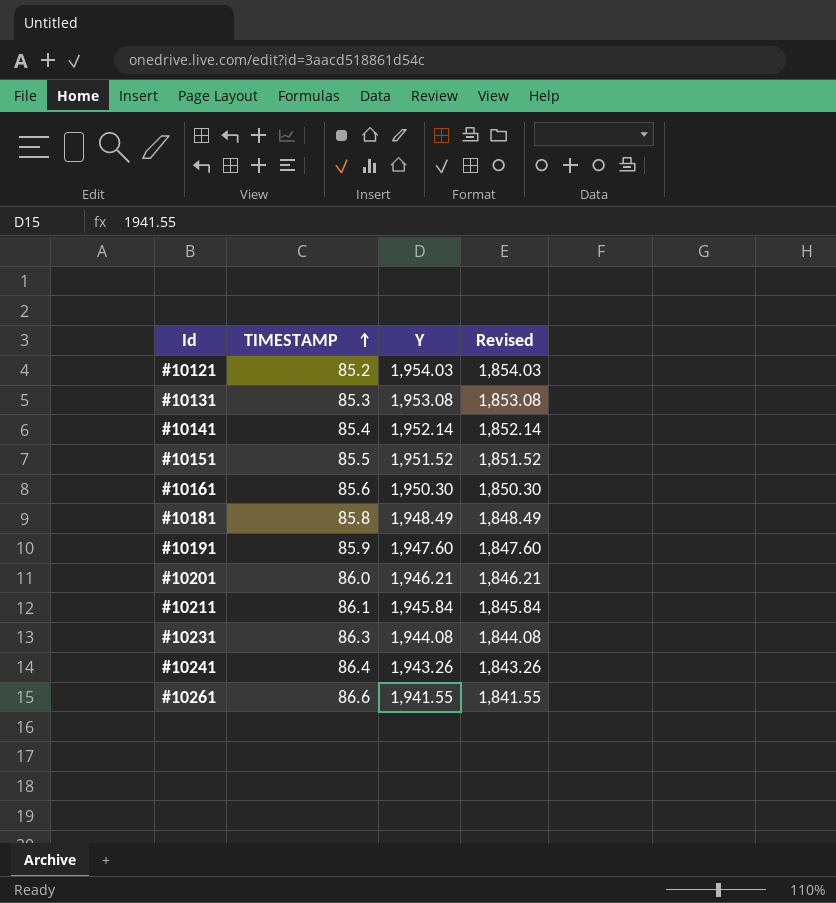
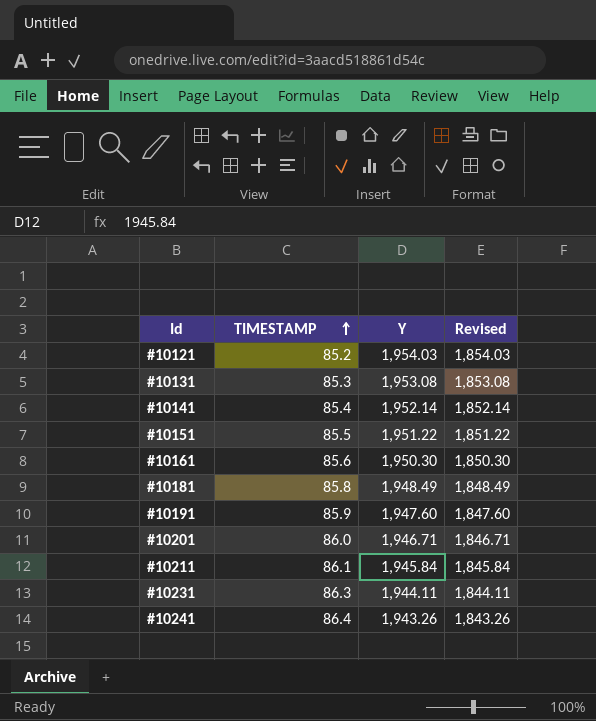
row #10261: 86.6 | 1,941.55 | 1,841.55 -> none
#10151 | Y: 1,951.52 -> 1,951.22
#10151 | Revised: 1,851.52 -> 1,851.22
#10201 | Y: 1,946.21 -> 1,946.71
#10201 | Revised: 1,846.21 -> 1,846.71
#10231 | Y: 1,944.08 -> 1,944.11
#10231 | Revised: 1,844.08 -> 1,844.11

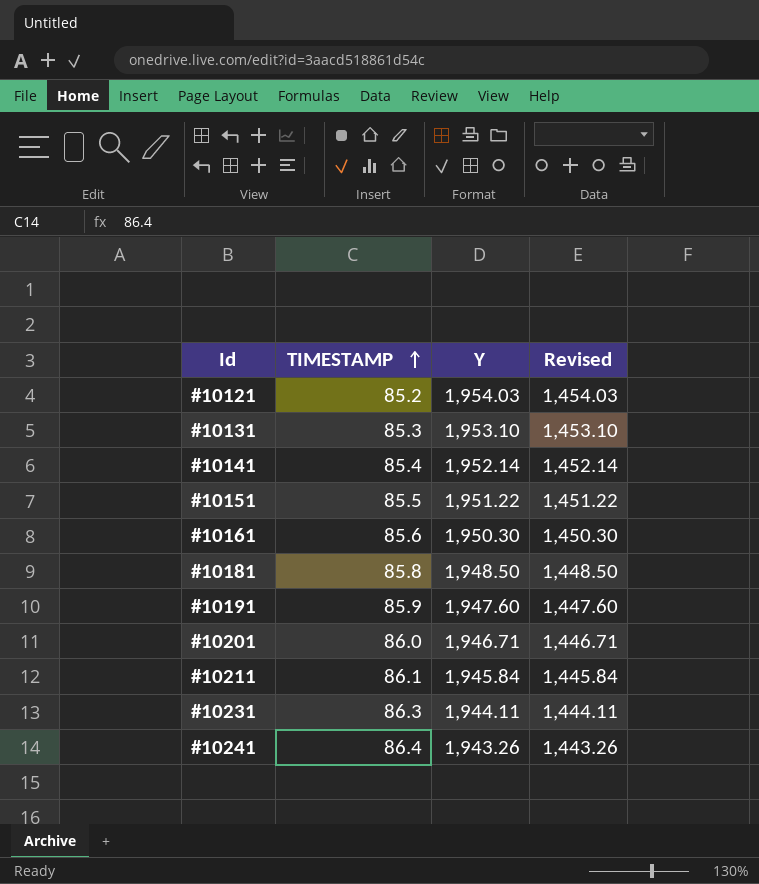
column Revised | formula: [Y] - 100 -> [Y] - 500
#10131 | Y: 1,953.08 -> 1,953.10
#10181 | Y: 1,948.49 -> 1,948.50

